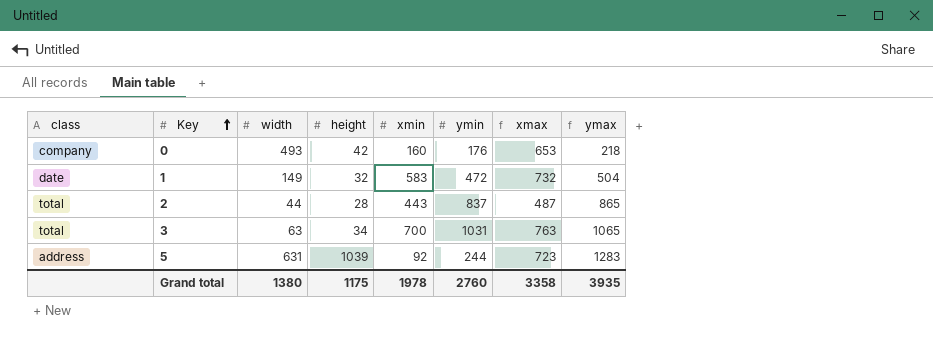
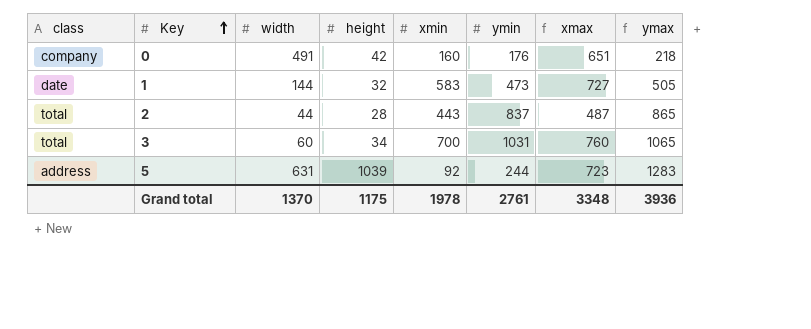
0 | width: 493 -> 491
0 | xmax: 653 -> 651
1 | width: 149 -> 144
1 | ymin: 472 -> 473
1 | xmax: 732 -> 727
1 | ymax: 504 -> 505
3 | width: 63 -> 60
3 | xmax: 763 -> 760
Grand total | width: 1380 -> 1370
Grand total | ymin: 2760 -> 2761
Grand total | xmax: 3358 -> 3348
Grand total | ymax: 3935 -> 3936

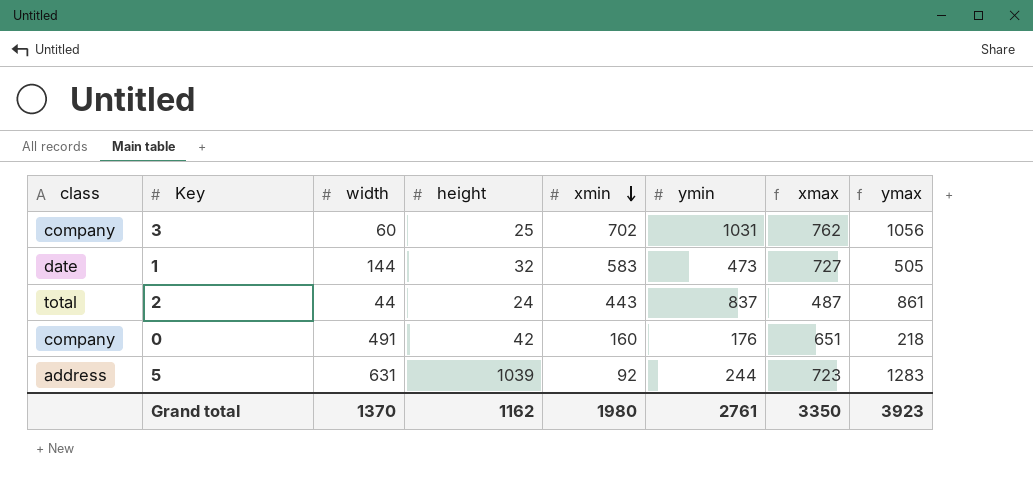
row order: Key ascending -> xmin descending
3 | class: total -> company
3 | height: 34 -> 25
3 | xmin: 700 -> 702
3 | xmax: 760 -> 762
3 | ymax: 1065 -> 1056
2 | height: 28 -> 24
2 | ymax: 865 -> 861
Grand total | height: 1175 -> 1162
Grand total | xmin: 1978 -> 1980
Grand total | xmax: 3348 -> 3350
Grand total | ymax: 3936 -> 3923

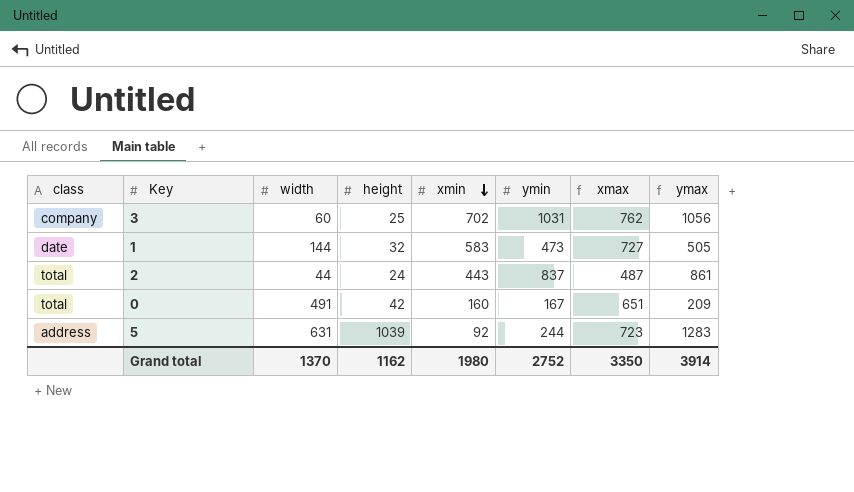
0 | class: company -> total
0 | ymin: 176 -> 167
0 | ymax: 218 -> 209
Grand total | ymin: 2761 -> 2752
Grand total | ymax: 3923 -> 3914

